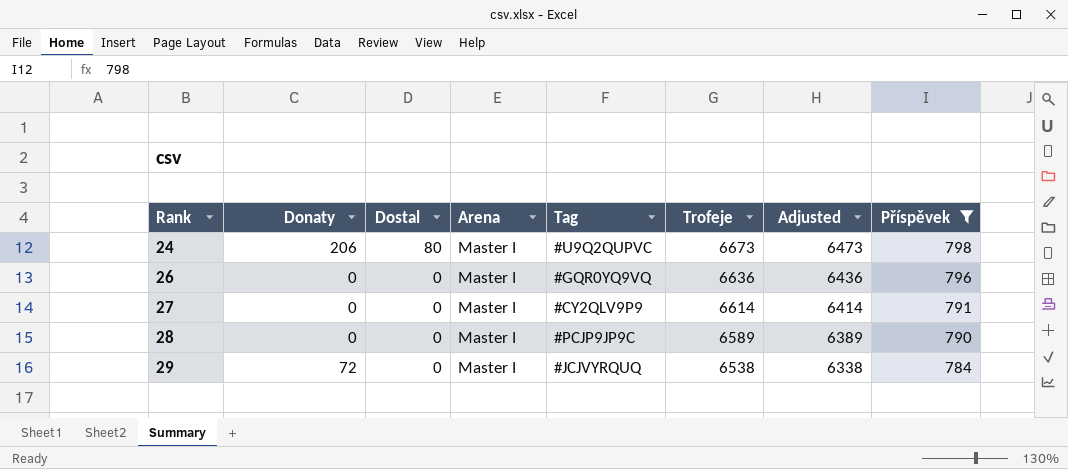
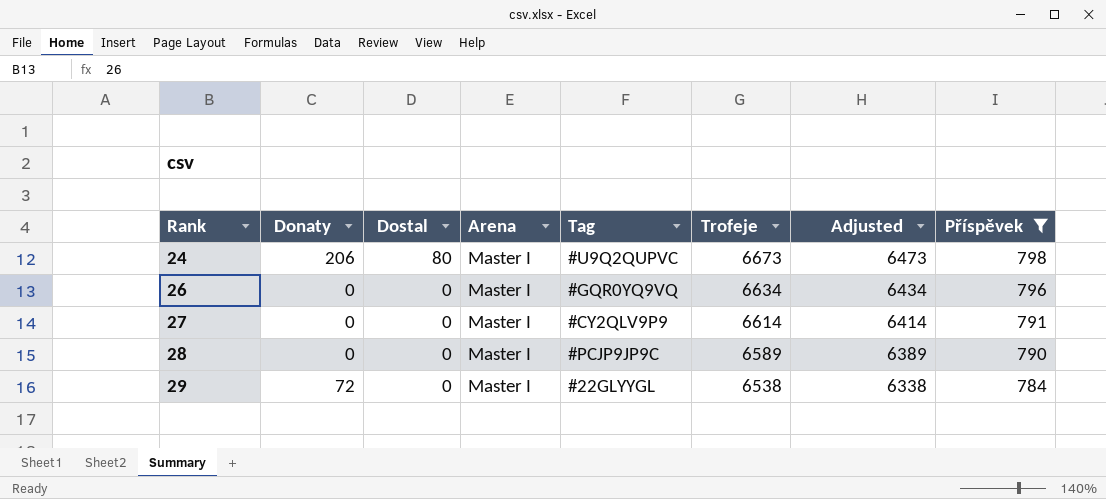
26 | Trofeje: 6636 -> 6634
26 | Adjusted: 6436 -> 6434
29 | Tag: #JCJVYRQUQ -> #22GLYYGL

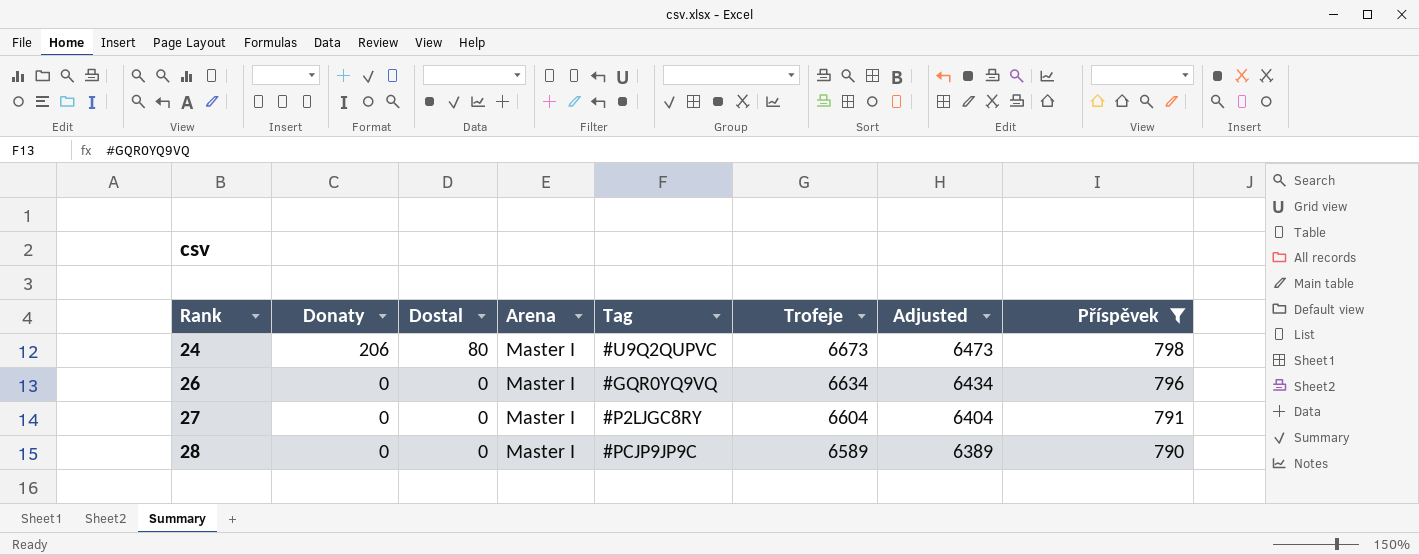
row 29: 72 | 0 | Master I | #22GLYYGL | 6538 | 6338 | 784 -> none
27 | Tag: #CY2QLV9P9 -> #P2LJGC8RY
27 | Trofeje: 6614 -> 6604
27 | Adjusted: 6414 -> 6404

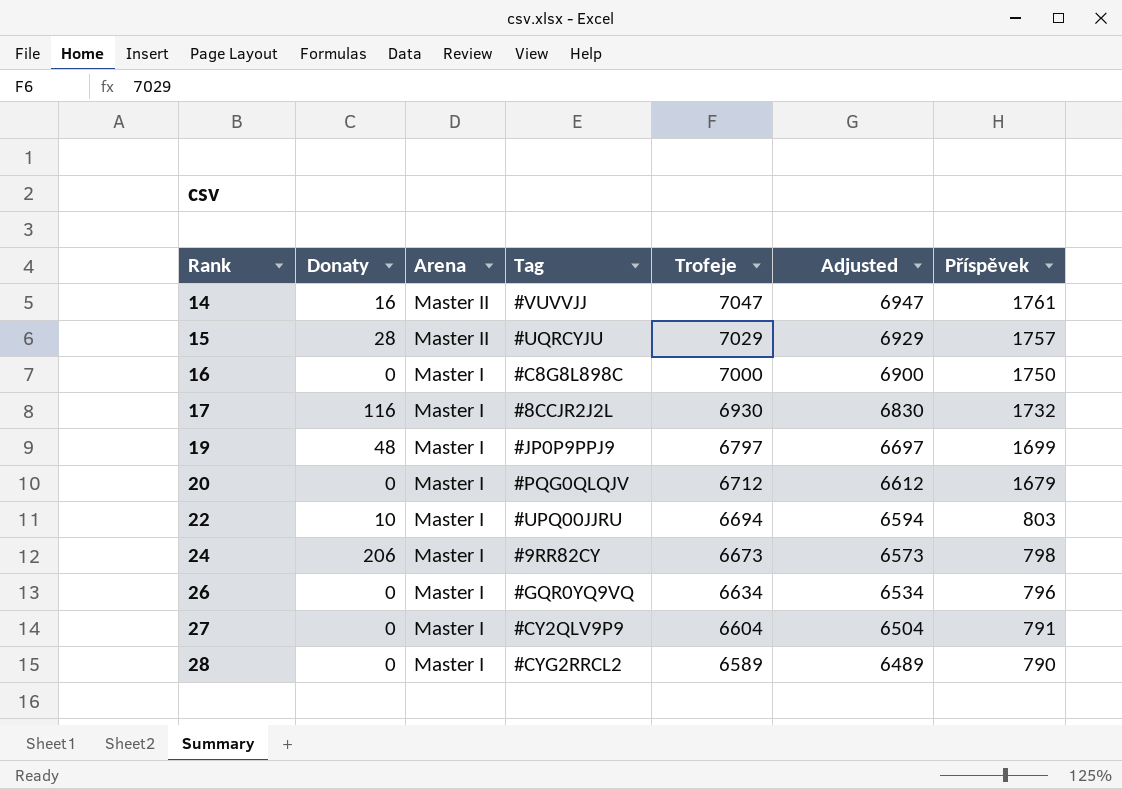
filter: Příspěvek <= 798 -> none
column Dostal | position: 3 -> none
column Adjusted | formula: [Trofeje] - 200 -> [Trofeje] - 100
24 | Tag: #U9Q2QUPVC -> #9RR82CY
27 | Tag: #P2LJGC8RY -> #CY2QLV9P9
28 | Tag: #PCJP9JP9C -> #CYG2RRCL2

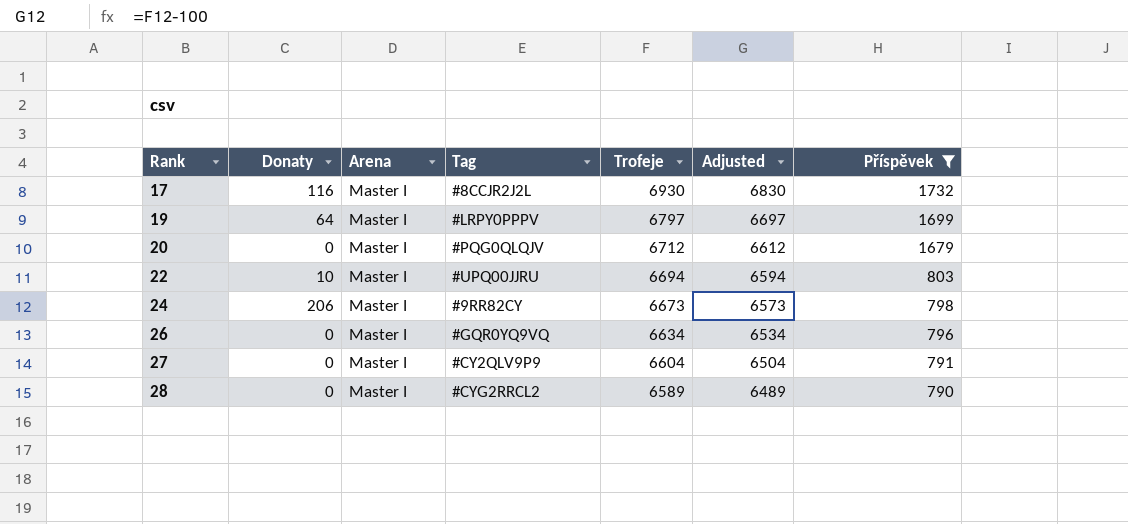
filter: none -> Příspěvek <= 1732
19 | Donaty: 48 -> 64
19 | Tag: #JP0P9PPJ9 -> #LRPY0PPPV

